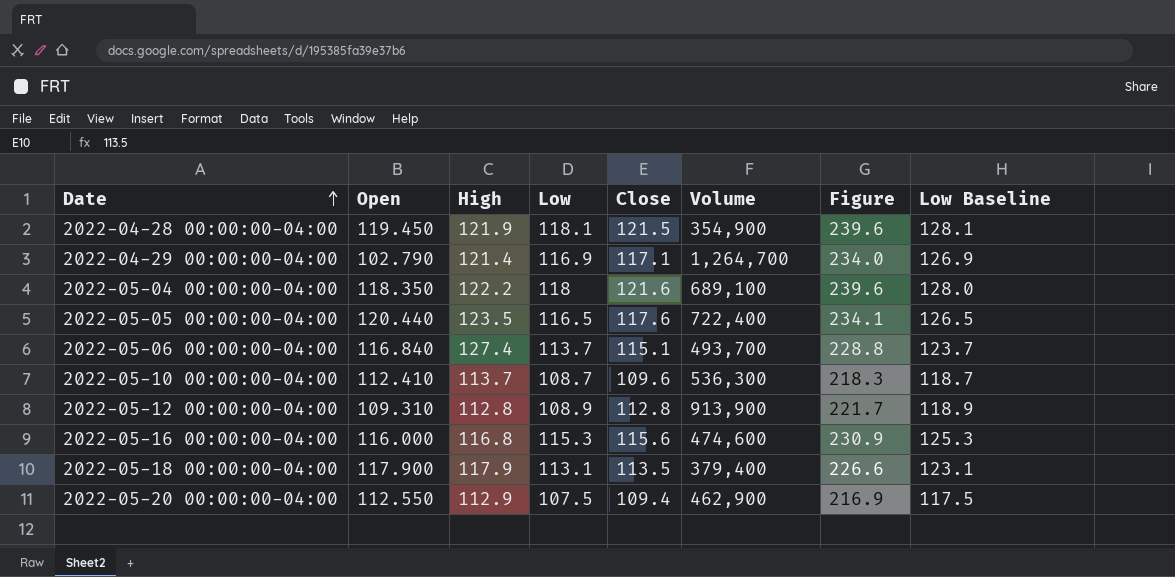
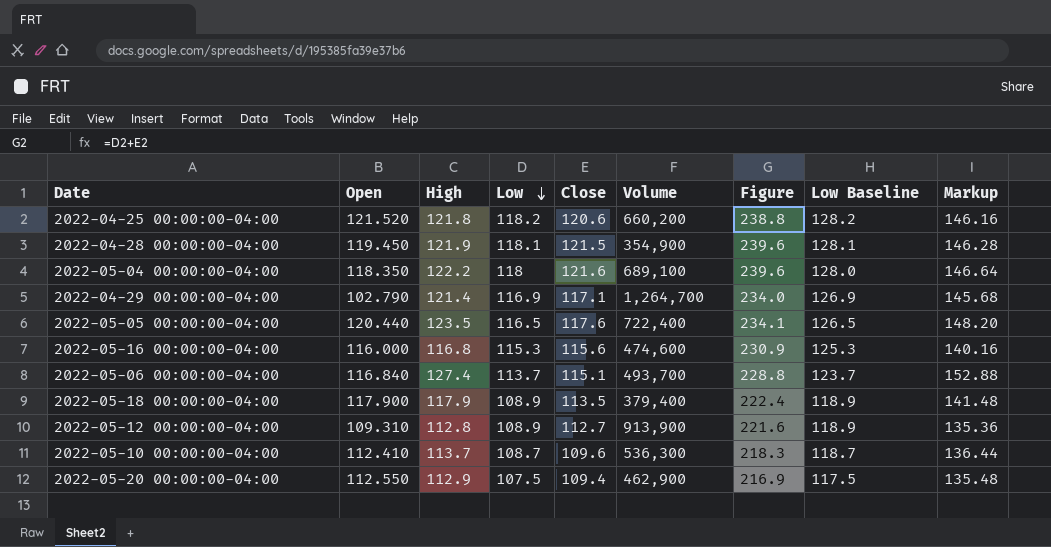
row order: Date ascending -> Low descending
column Markup | formula: none -> [High] * 1.2
row 2022-04-25 00:00:00-04:00: none -> 121.520 | 121.8 | 118.2 | 120.6 | 660,200 | 238.8 | 128.2 | 146.16
2022-05-18 00:00:00-04:00 | Low: 113.1 -> 108.9
2022-05-18 00:00:00-04:00 | Figure: 226.6 -> 222.4
2022-05-18 00:00:00-04:00 | Low Baseline: 123.1 -> 118.9
2022-05-12 00:00:00-04:00 | Close: 112.8 -> 112.7
2022-05-12 00:00:00-04:00 | Figure: 221.7 -> 221.6

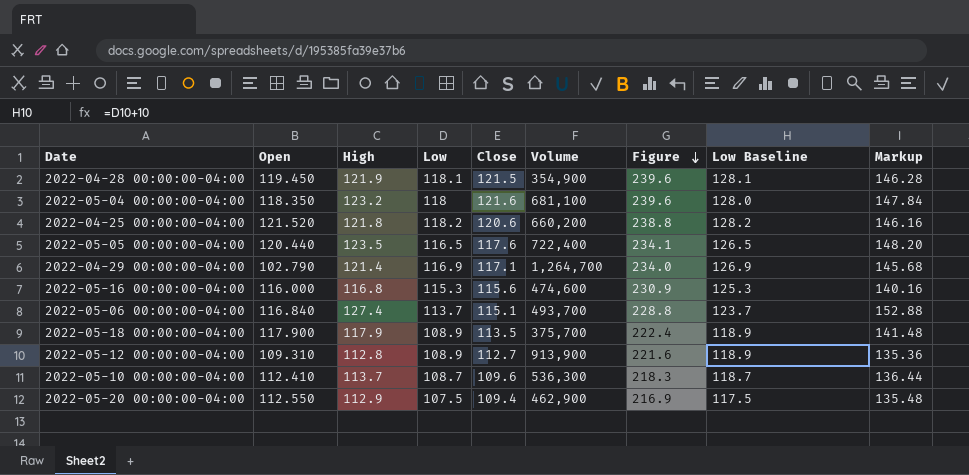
row order: Low descending -> Figure descending
2022-05-04 00:00:00-04:00 | High: 122.2 -> 123.2
2022-05-04 00:00:00-04:00 | Volume: 689,100 -> 681,100
2022-05-04 00:00:00-04:00 | Markup: 146.64 -> 147.84
2022-05-18 00:00:00-04:00 | Volume: 379,400 -> 375,700

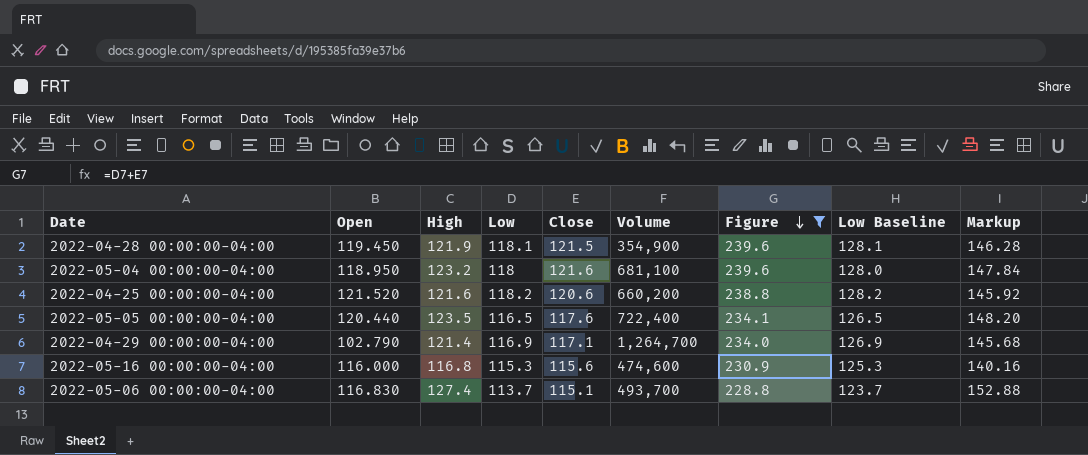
filter: none -> Figure >= 228.8
2022-05-04 00:00:00-04:00 | Open: 118.350 -> 118.950
2022-04-25 00:00:00-04:00 | High: 121.8 -> 121.6
2022-04-25 00:00:00-04:00 | Markup: 146.16 -> 145.92
2022-05-06 00:00:00-04:00 | Open: 116.840 -> 116.830

